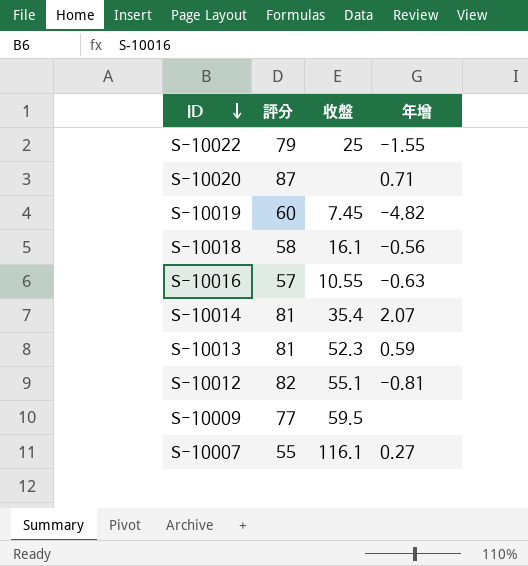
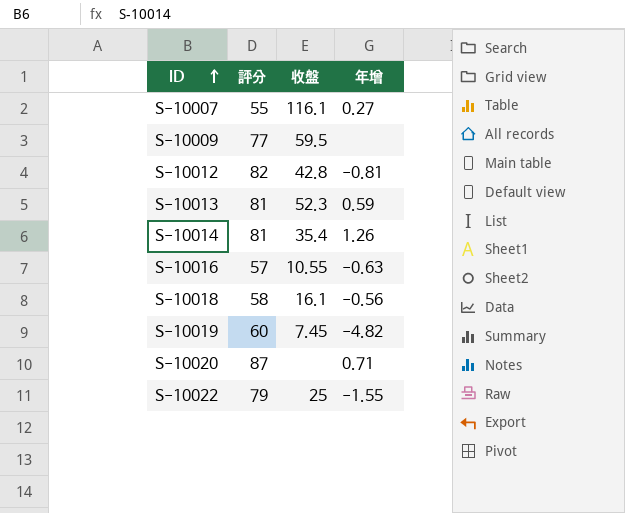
row order: ID descending -> ID ascending
S-10012 | 收盤: 55.1 -> 42.8
S-10014 | 年增: 2.07 -> 1.26

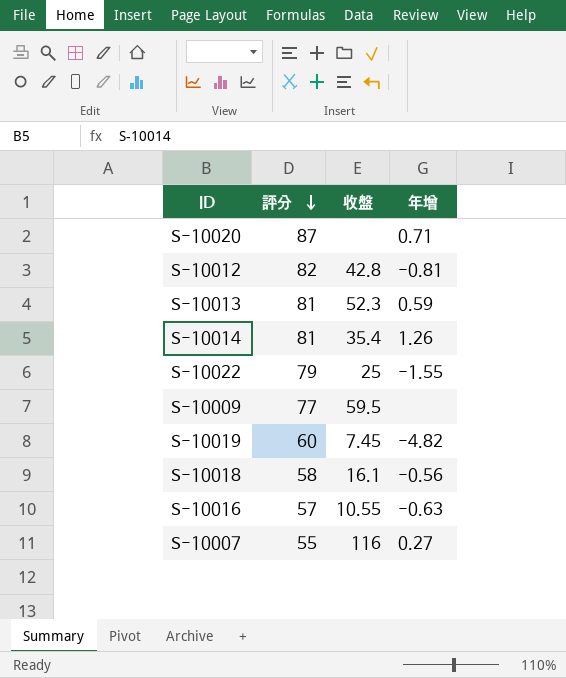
row order: ID ascending -> 評分 descending
S-10007 | 收盤: 116.1 -> 116

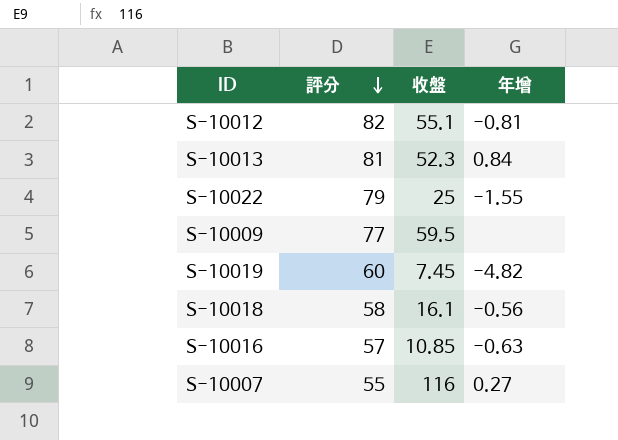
row S-10020: 87 | none | 0.71 -> none
row S-10014: 81 | 35.4 | 1.26 -> none
S-10012 | 收盤: 42.8 -> 55.1
S-10013 | 年增: 0.59 -> 0.84
S-10016 | 收盤: 10.55 -> 10.85

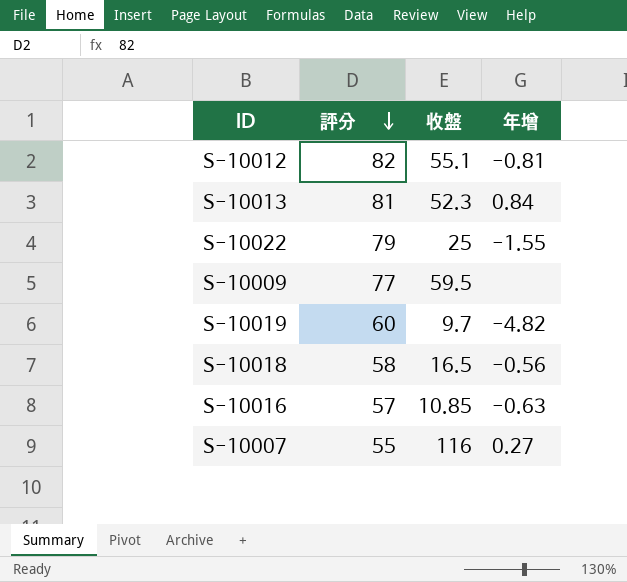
S-10019 | 收盤: 7.45 -> 9.7
S-10018 | 收盤: 16.1 -> 16.5

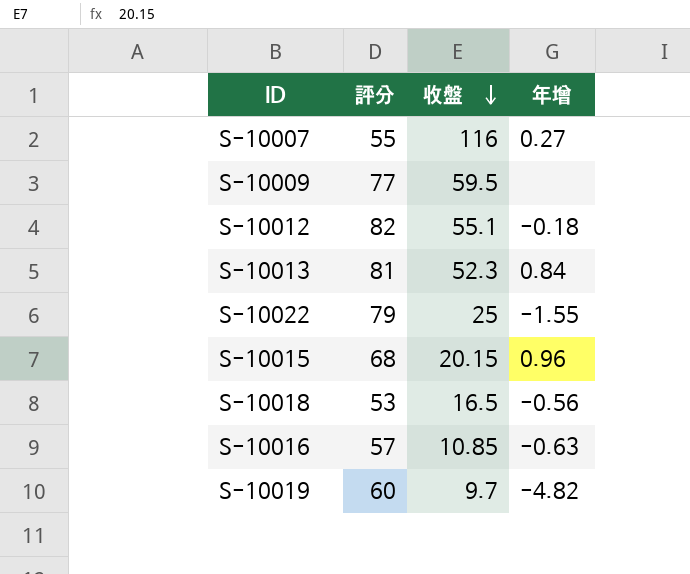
row order: 評分 descending -> 收盤 descending
S-10012 | 年增: -0.81 -> -0.18
row S-10015: none -> 68 | 20.15 | 0.96
S-10018 | 評分: 58 -> 53

